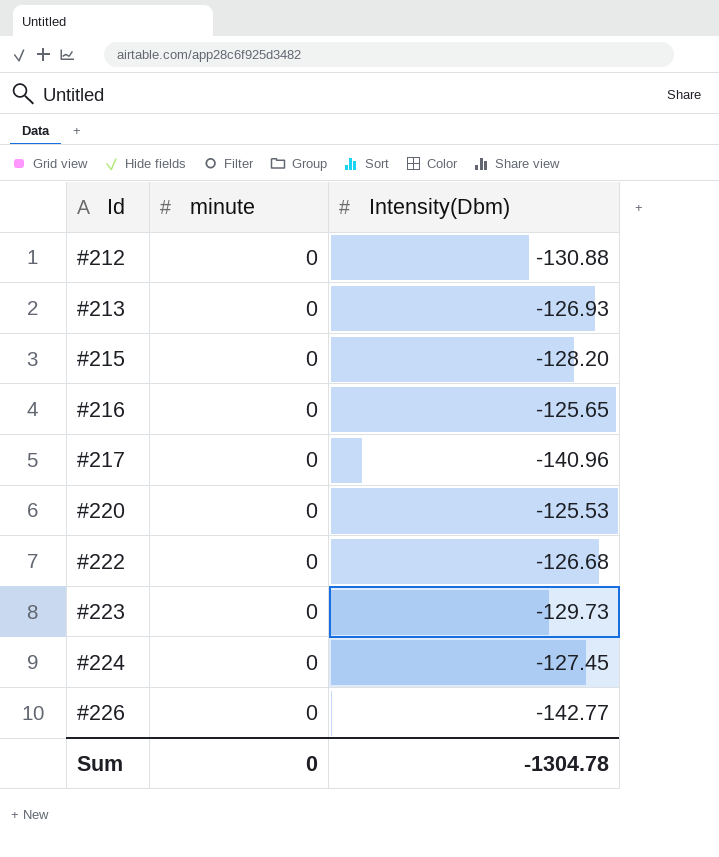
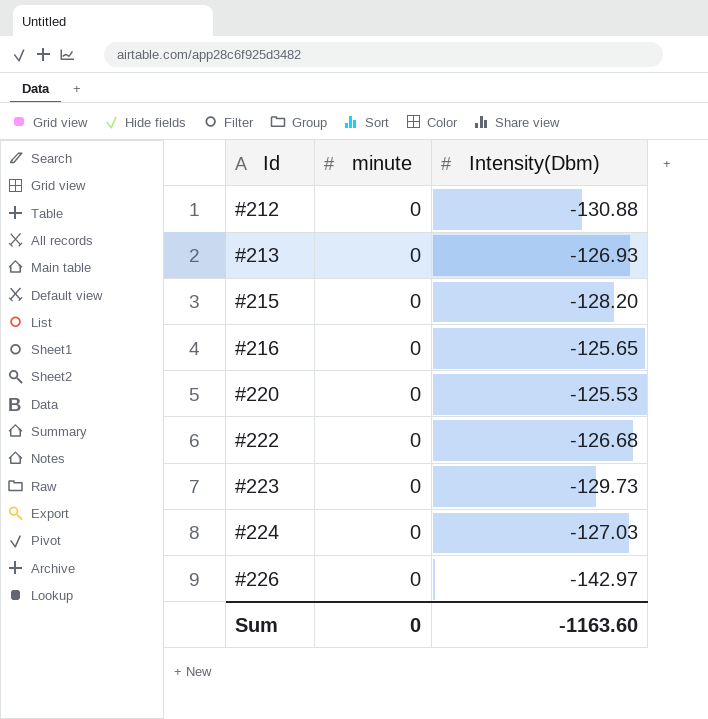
row #217: 0 | -140.96 -> none
#224 | Intensity(Dbm): -127.45 -> -127.03
#226 | Intensity(Dbm): -142.77 -> -142.97
Sum | Intensity(Dbm): -1304.78 -> -1163.60

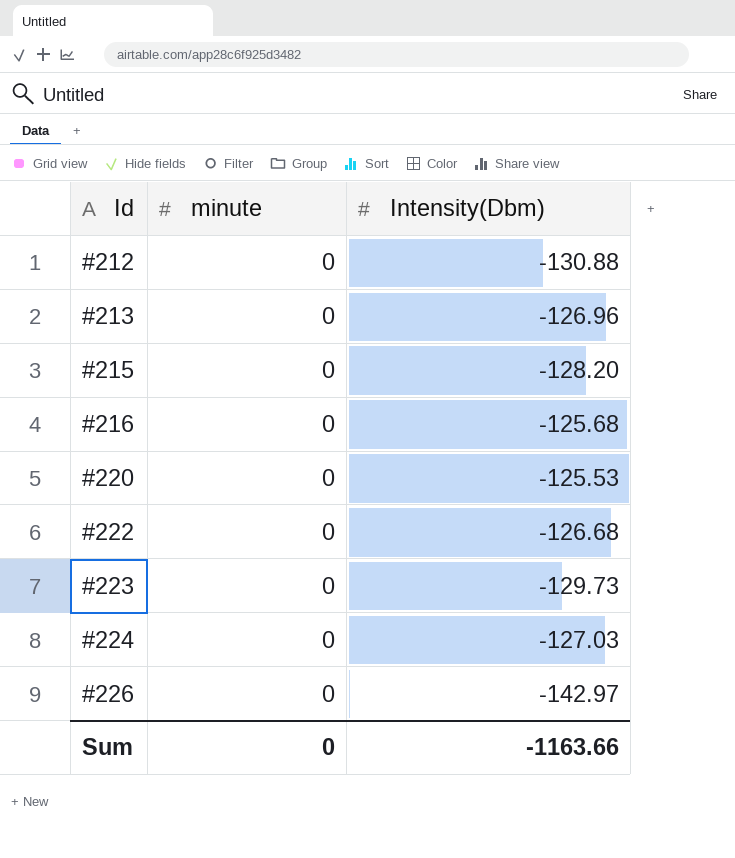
#213 | Intensity(Dbm): -126.93 -> -126.96
#216 | Intensity(Dbm): -125.65 -> -125.68
Sum | Intensity(Dbm): -1163.60 -> -1163.66

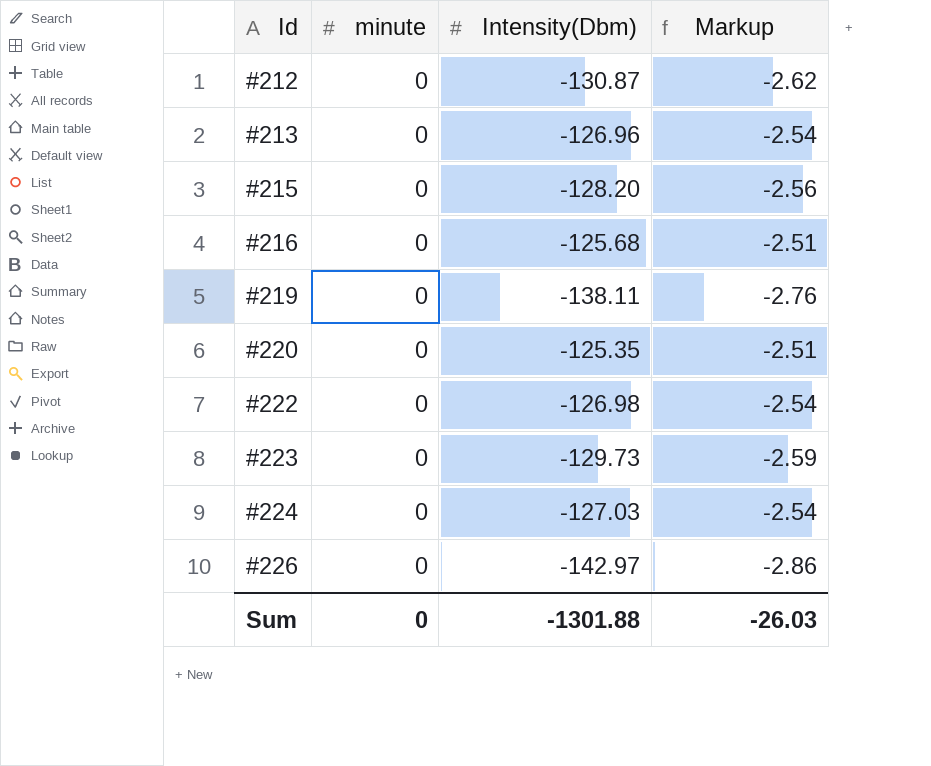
column Markup | formula: none -> [Intensity(Dbm)] * 0.02
#212 | Intensity(Dbm): -130.88 -> -130.87
row #219: none -> 0 | -138.11 | -2.76
#220 | Intensity(Dbm): -125.53 -> -125.35
#222 | Intensity(Dbm): -126.68 -> -126.98
Sum | Intensity(Dbm): -1163.66 -> -1301.88

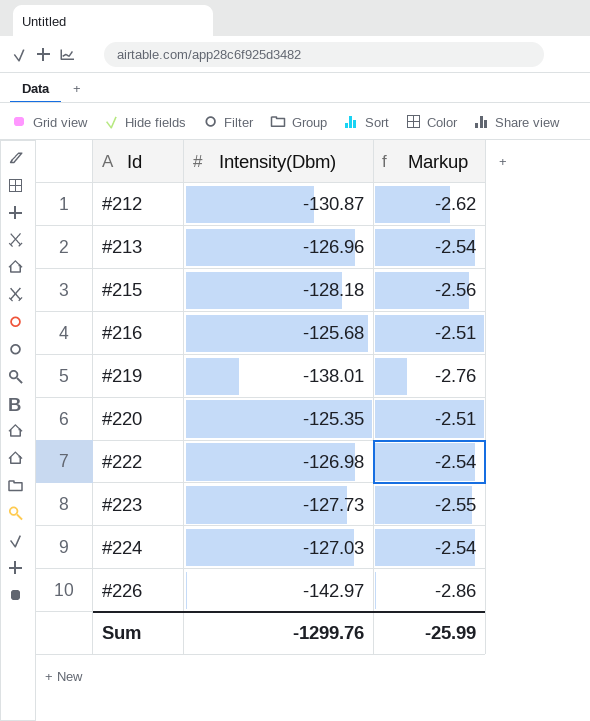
column minute | position: 2 -> none
#215 | Intensity(Dbm): -128.20 -> -128.18
#219 | Intensity(Dbm): -138.11 -> -138.01
#223 | Intensity(Dbm): -129.73 -> -127.73
#223 | Markup: -2.59 -> -2.55
Sum | Intensity(Dbm): -1301.88 -> -1299.76
Sum | Markup: -26.03 -> -25.99

